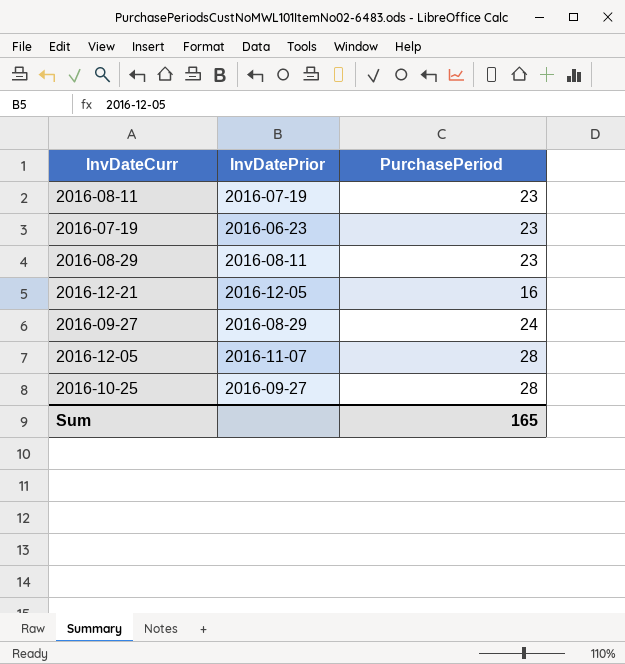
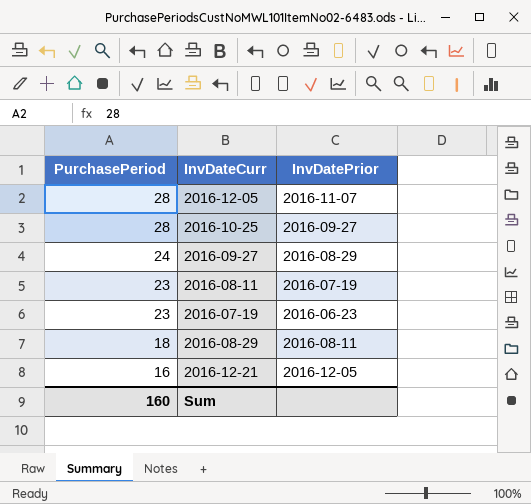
row order: none -> PurchasePeriod descending
column PurchasePeriod | position: 3 -> 1
2016-08-29 | PurchasePeriod: 23 -> 18
Sum | PurchasePeriod: 165 -> 160

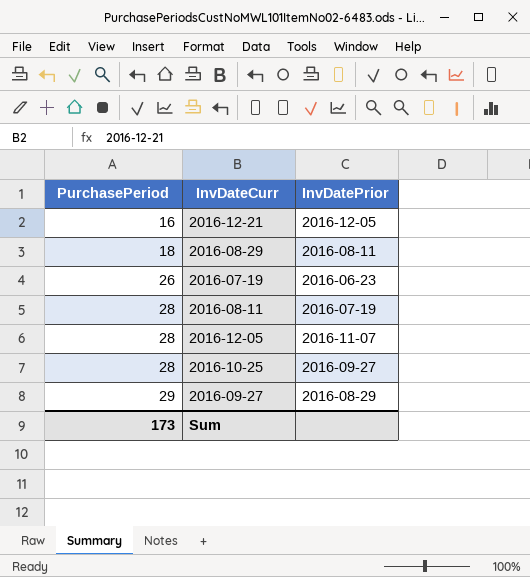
row order: PurchasePeriod descending -> PurchasePeriod ascending
2016-07-19 | PurchasePeriod: 23 -> 26
2016-08-11 | PurchasePeriod: 23 -> 28
2016-09-27 | PurchasePeriod: 24 -> 29
Sum | PurchasePeriod: 160 -> 173

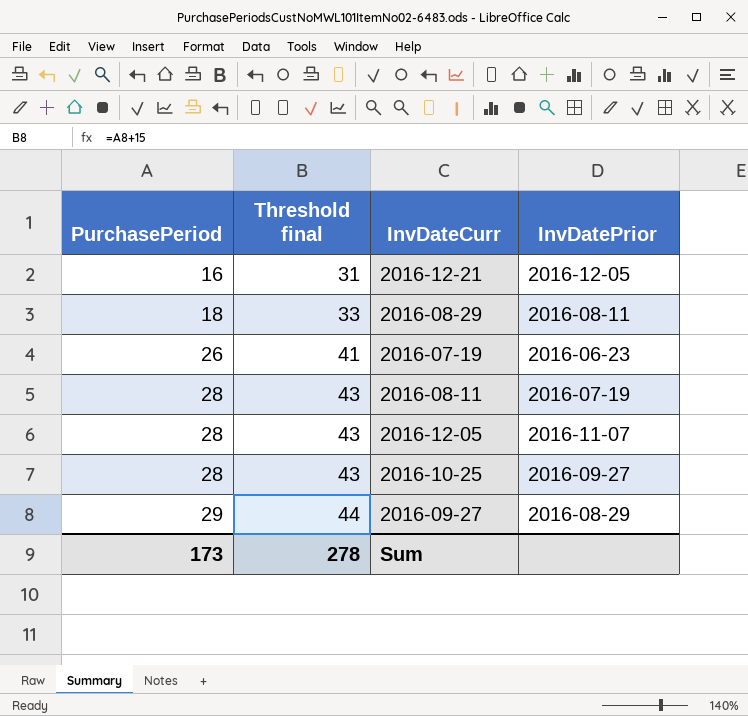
column Threshold final | formula: none -> [PurchasePeriod] + 15

